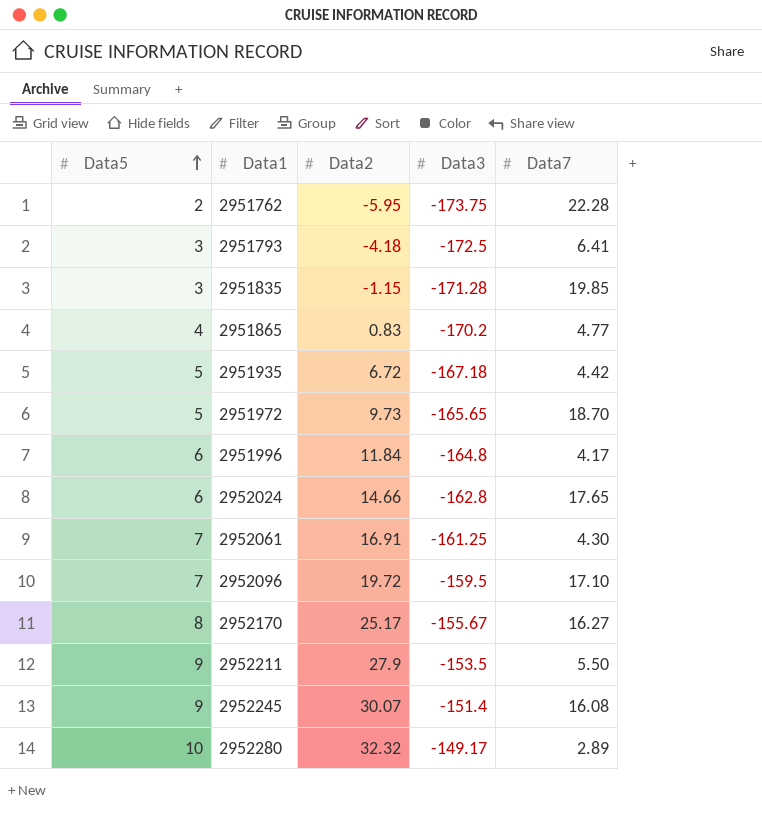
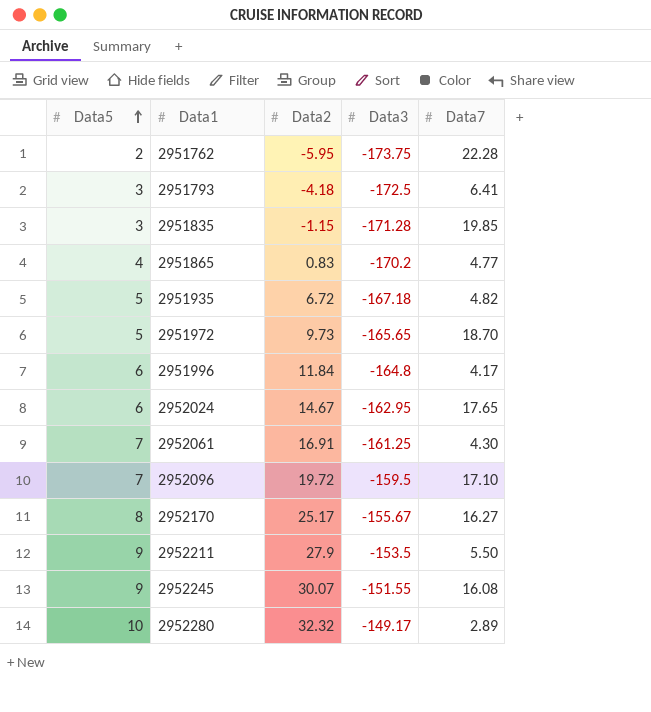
2951935 | Data7: 4.42 -> 4.82
2952024 | Data2: 14.66 -> 14.67
2952024 | Data3: -162.8 -> -162.95
2952245 | Data3: -151.4 -> -151.55

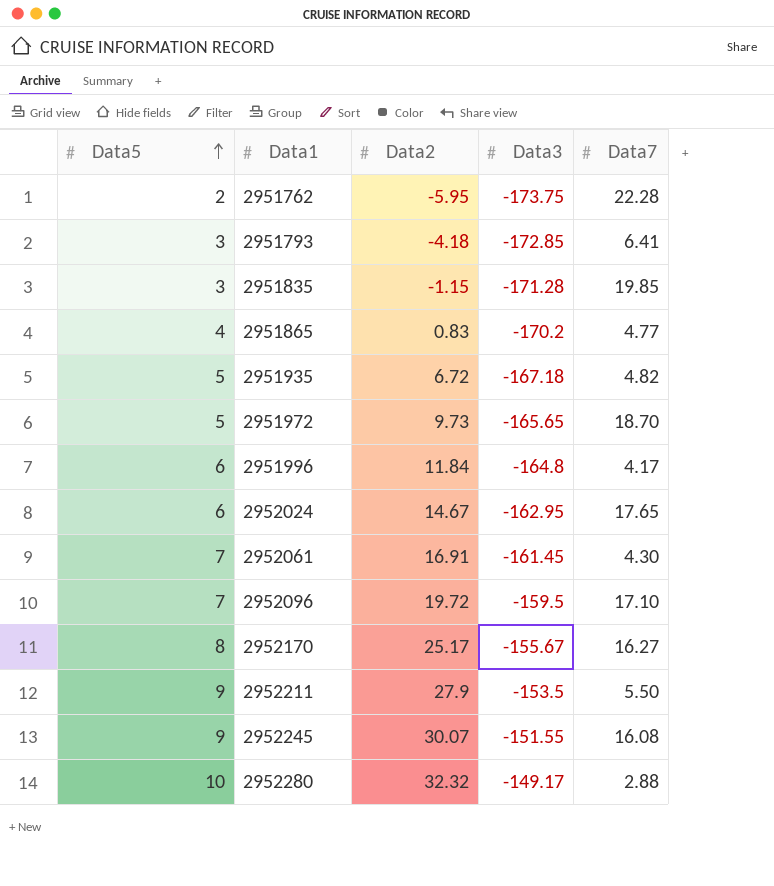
2951793 | Data3: -172.5 -> -172.85
2952061 | Data3: -161.25 -> -161.45
2952280 | Data7: 2.89 -> 2.88

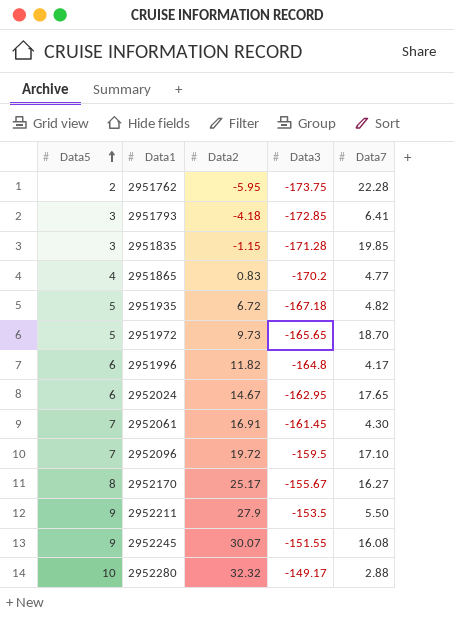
2951996 | Data2: 11.84 -> 11.82

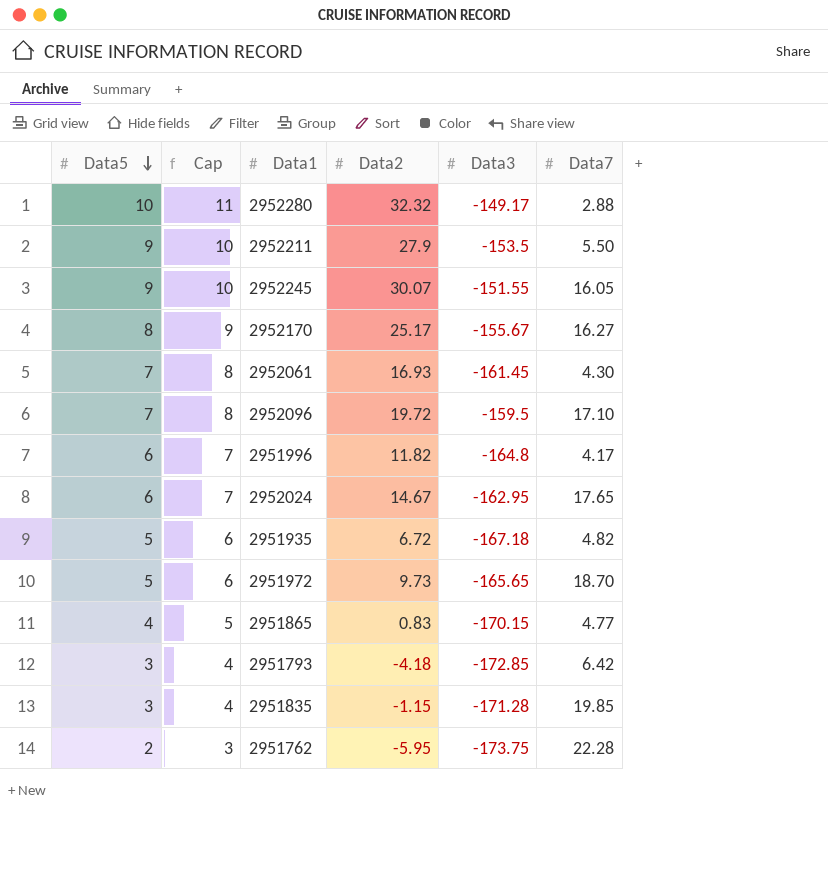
row order: Data5 ascending -> Data5 descending
column Cap | formula: none -> [Data5] + 1
2952245 | Data7: 16.08 -> 16.05
2952061 | Data2: 16.91 -> 16.93
2951865 | Data3: -170.2 -> -170.15
2951793 | Data7: 6.41 -> 6.42

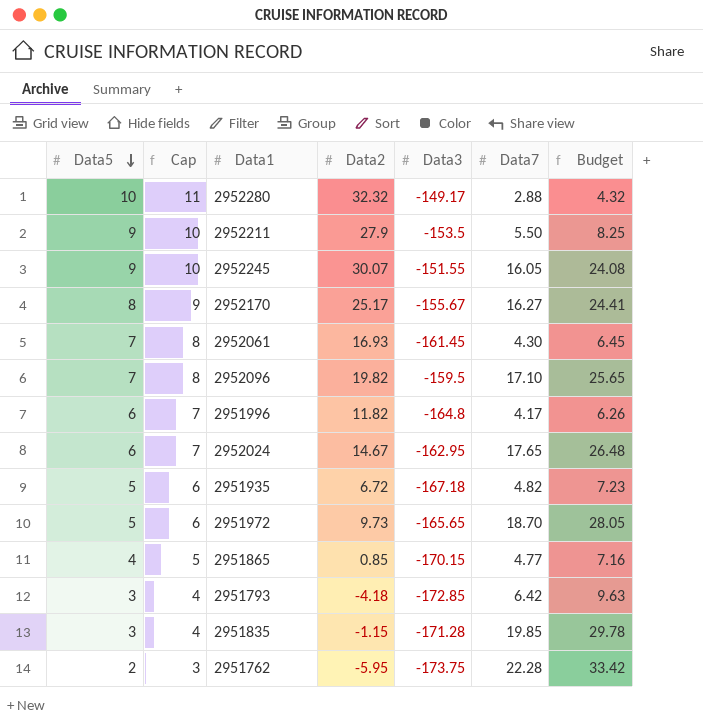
column Budget | formula: none -> [Data7] * 1.5
2952096 | Data2: 19.72 -> 19.82
2951865 | Data2: 0.83 -> 0.85

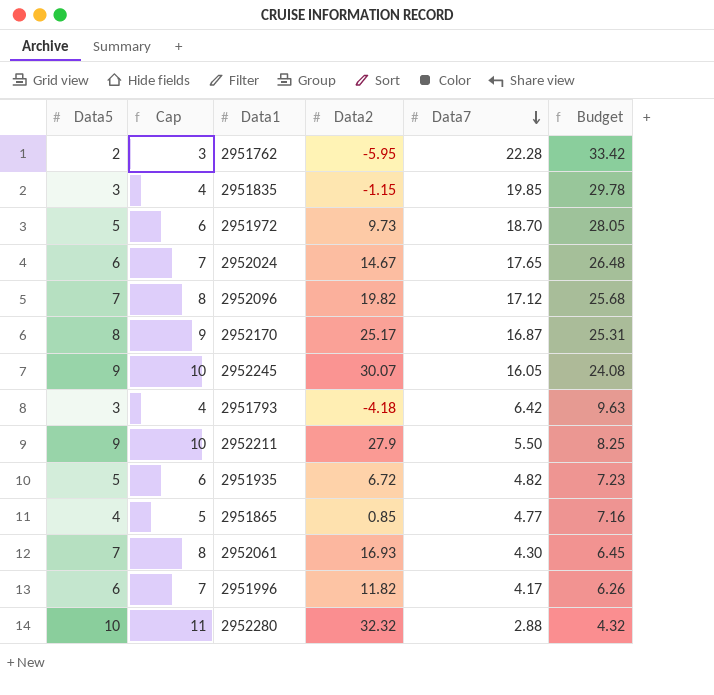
row order: Data5 descending -> Data7 descending
column Data3 | position: 5 -> none
2952096 | Data7: 17.10 -> 17.12
2952096 | Budget: 25.65 -> 25.68
2952170 | Data7: 16.27 -> 16.87
2952170 | Budget: 24.41 -> 25.31

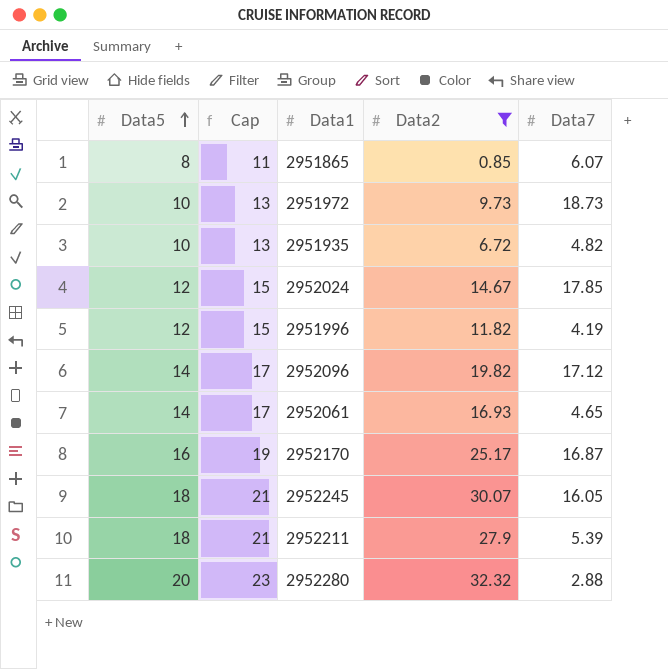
filter: none -> Data2 >= 0.85
row order: Data7 descending -> Data5 ascending
column Budget | formula: [Data7] * 1.5 -> none
column Cap | formula: [Data5] + 1 -> [Data5] + 3
2951865 | Data5: 4 -> 8
2951865 | Data7: 4.77 -> 6.07
2951972 | Data5: 5 -> 10
2951972 | Data7: 18.70 -> 18.73
2951935 | Data5: 5 -> 10
2952024 | Data5: 6 -> 12
2952024 | Data7: 17.65 -> 17.85
2951996 | Data5: 6 -> 12
2951996 | Data7: 4.17 -> 4.19
2952096 | Data5: 7 -> 14
2952061 | Data5: 7 -> 14
2952061 | Data7: 4.30 -> 4.65
2952170 | Data5: 8 -> 16
2952245 | Data5: 9 -> 18
2952211 | Data5: 9 -> 18
2952211 | Data7: 5.50 -> 5.39
2952280 | Data5: 10 -> 20

